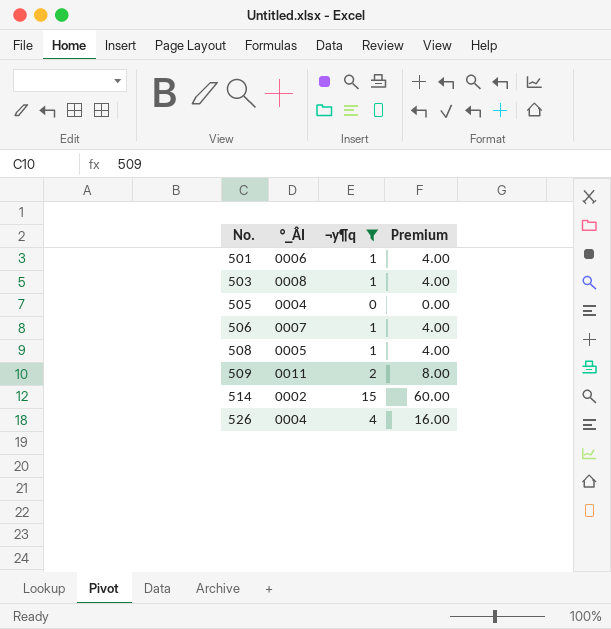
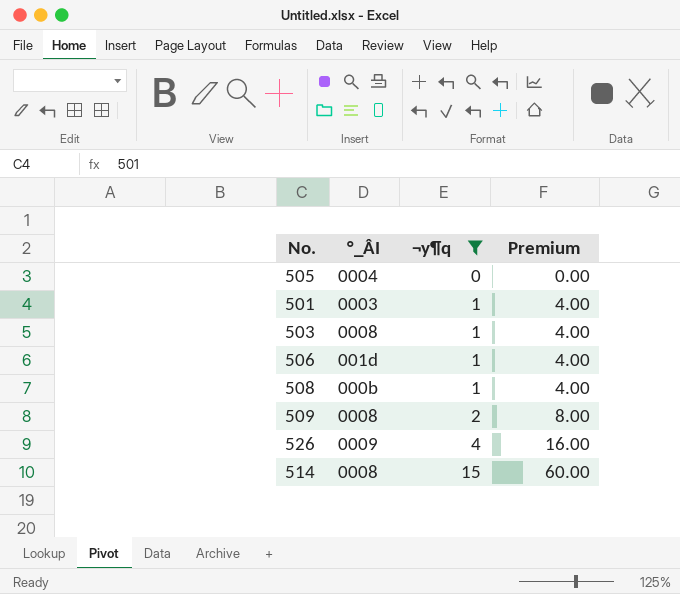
row order: No. ascending -> ¬y¶q ascending
501 | °_ÂI: 0006 -> 0003
506 | °_ÂI: 0007 -> 001d
508 | °_ÂI: 0005 -> 000b
509 | °_ÂI: 0011 -> 0008
526 | °_ÂI: 0004 -> 0009
514 | °_ÂI: 0002 -> 0008

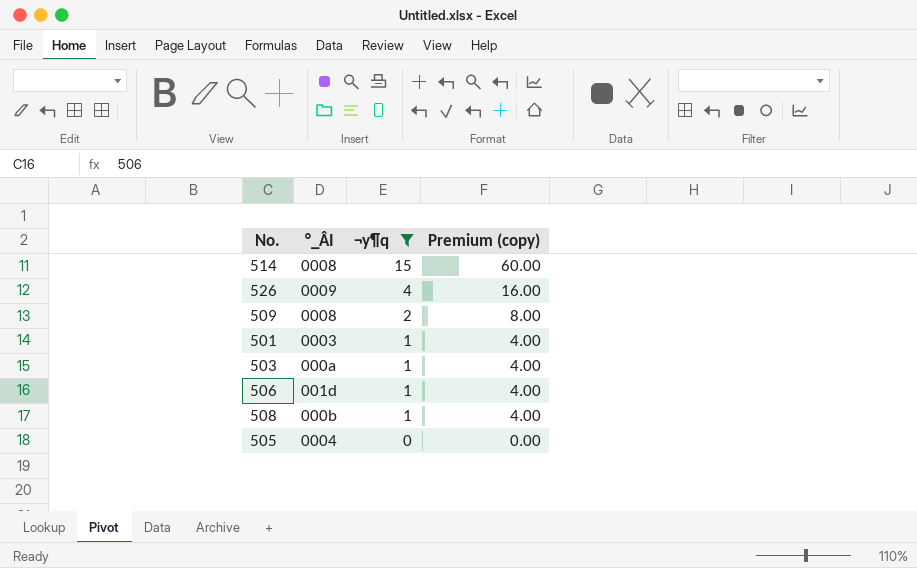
row order: ¬y¶q ascending -> ¬y¶q descending
column name: Premium -> Premium (copy)
503 | °_ÂI: 0008 -> 000a

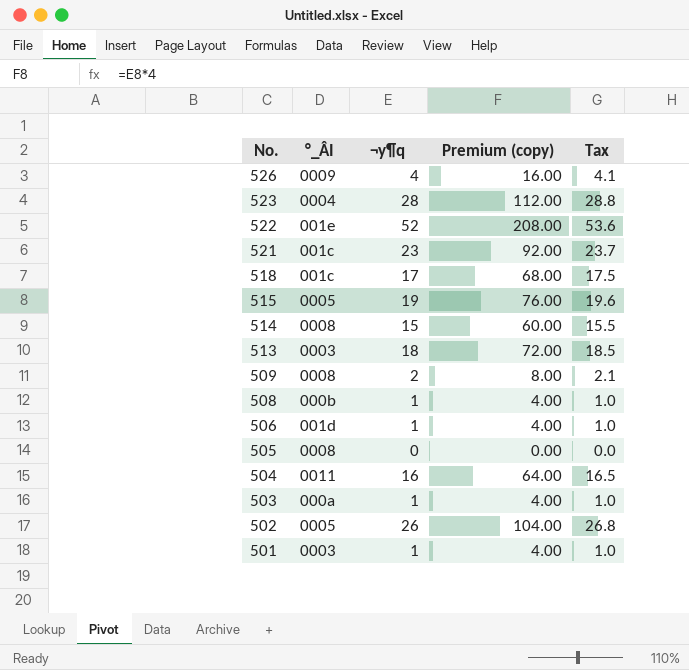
filter: ¬y¶q <= 15 -> none
row order: ¬y¶q descending -> No. descending
column Tax | formula: none -> [¬y¶q] * 1.03
505 | °_ÂI: 0004 -> 0008

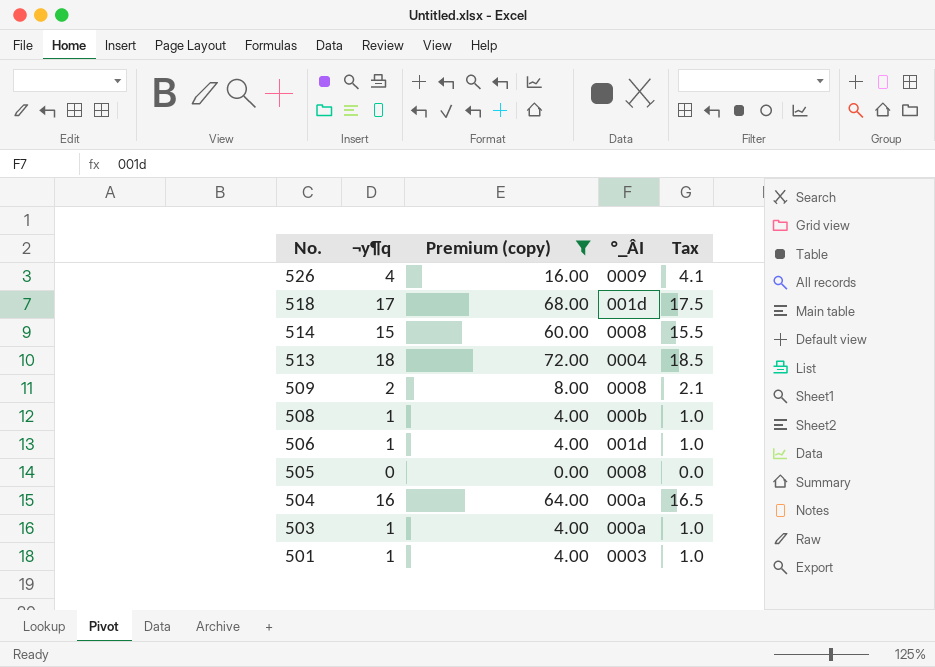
filter: none -> Premium (copy) <= 72.00
column °_ÂI | position: 2 -> 4
518 | °_ÂI: 001c -> 001d
513 | °_ÂI: 0003 -> 0004
504 | °_ÂI: 0011 -> 000a

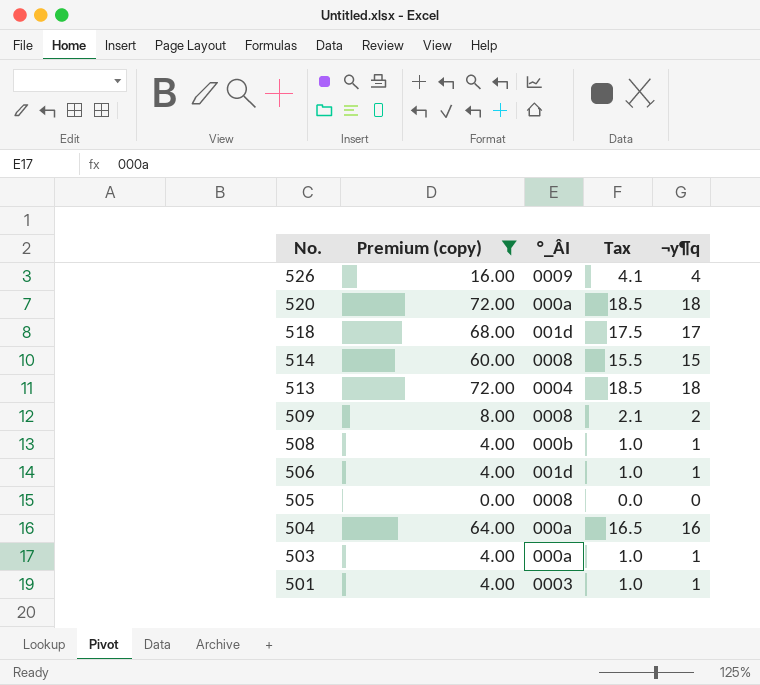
column ¬y¶q | position: 2 -> 5
row 520: none -> 72.00 | 000a | 18.5 | 18

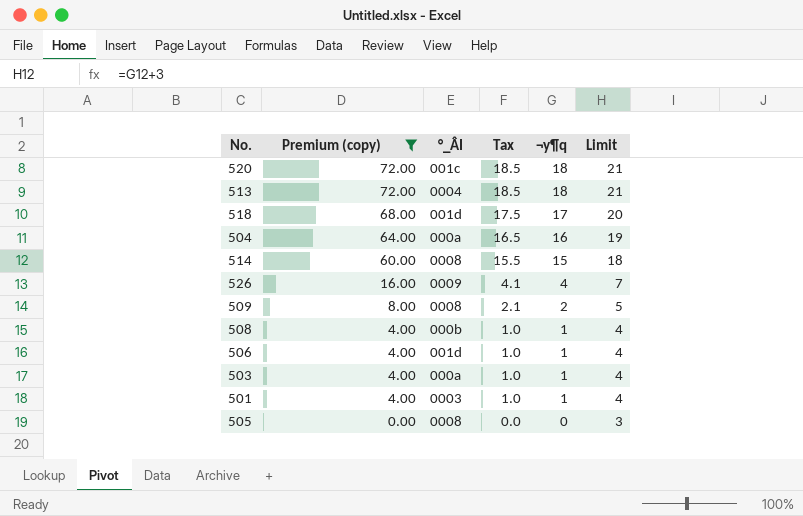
row order: No. descending -> Premium (copy) descending
column Limit | formula: none -> [¬y¶q] + 3
520 | °_ÂI: 000a -> 001c

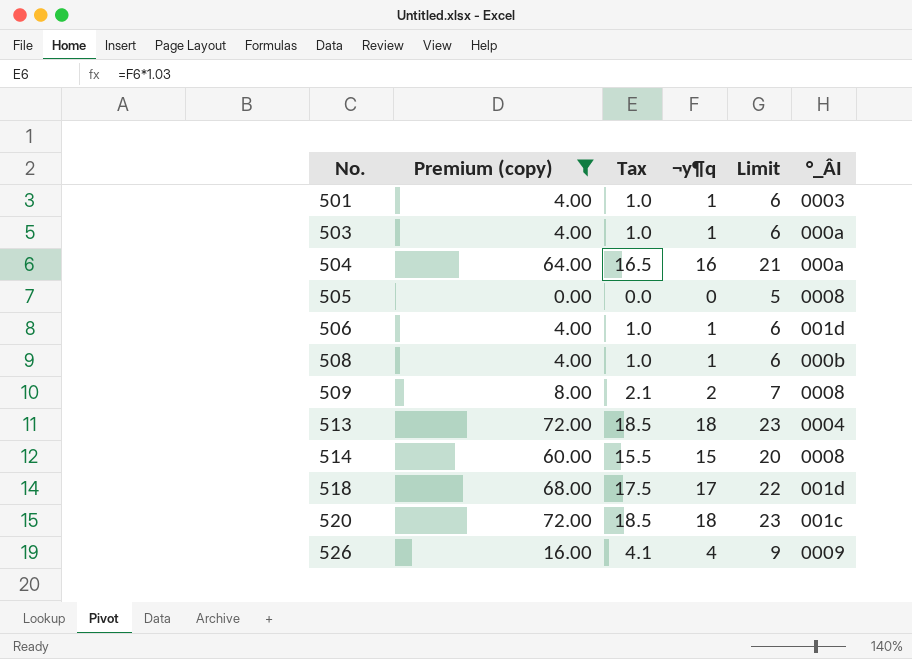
row order: Premium (copy) descending -> No. ascending
column Limit | formula: [¬y¶q] + 3 -> [¬y¶q] + 5
column °_ÂI | position: 3 -> 6

